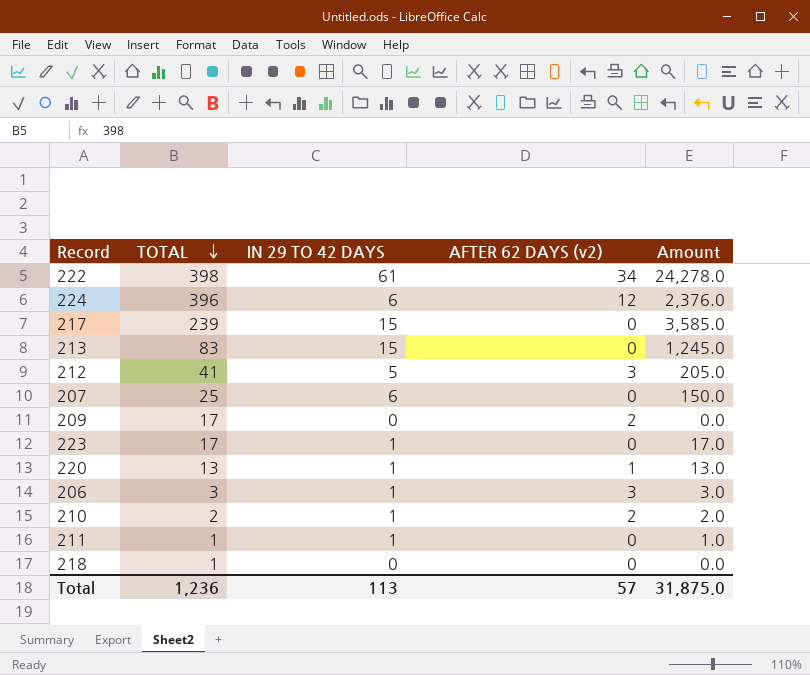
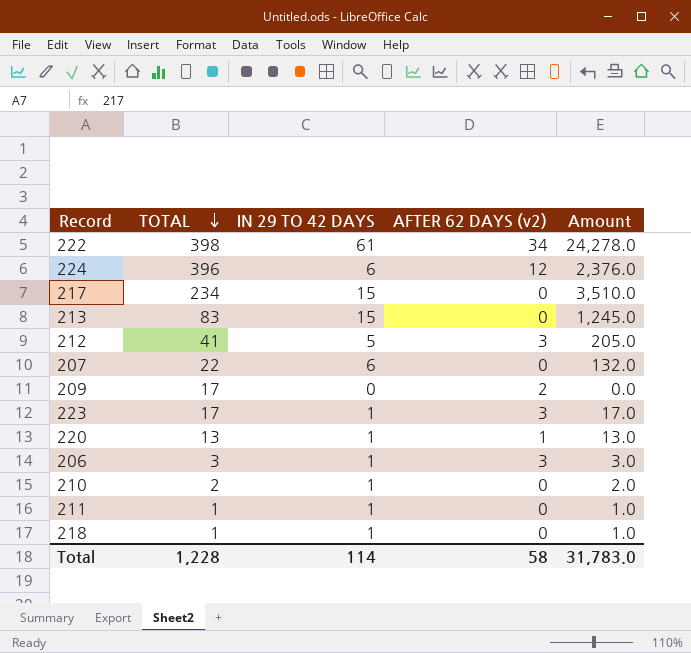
217 | TOTAL: 239 -> 234
217 | Amount: 3,585.0 -> 3,510.0
207 | TOTAL: 25 -> 22
207 | Amount: 150.0 -> 132.0
223 | AFTER 62 DAYS (v2): 0 -> 3
210 | AFTER 62 DAYS (v2): 2 -> 0
218 | IN 29 TO 42 DAYS: 0 -> 1
218 | Amount: 0.0 -> 1.0
Total | TOTAL: 1,236 -> 1,228
Total | IN 29 TO 42 DAYS: 113 -> 114
Total | AFTER 62 DAYS (v2): 57 -> 58
Total | Amount: 31,875.0 -> 31,783.0

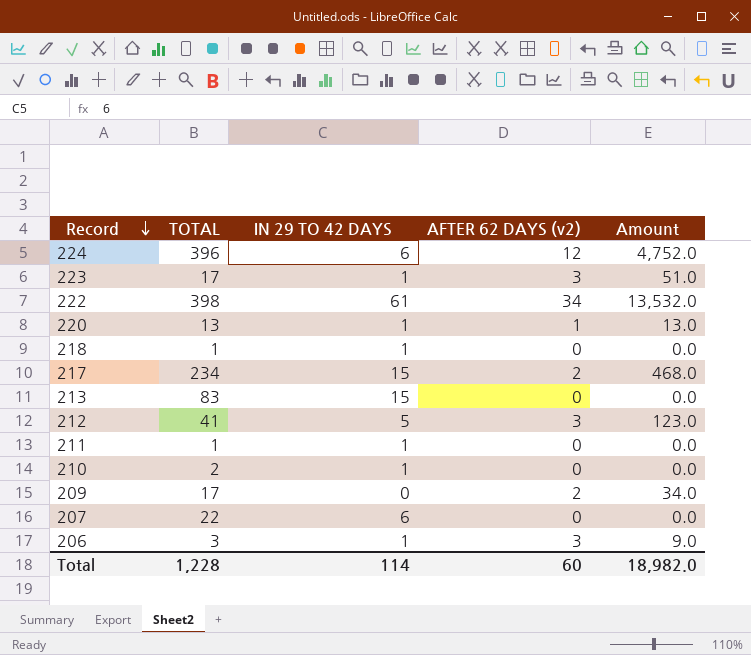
row order: TOTAL descending -> Record descending
column Amount | formula: [TOTAL] * [IN 29 TO 42 DAYS] -> [TOTAL] * [AFTER 62 DAYS (v2)]
217 | AFTER 62 DAYS (v2): 0 -> 2
Total | AFTER 62 DAYS (v2): 58 -> 60
Total | Amount: 31,783.0 -> 18,982.0

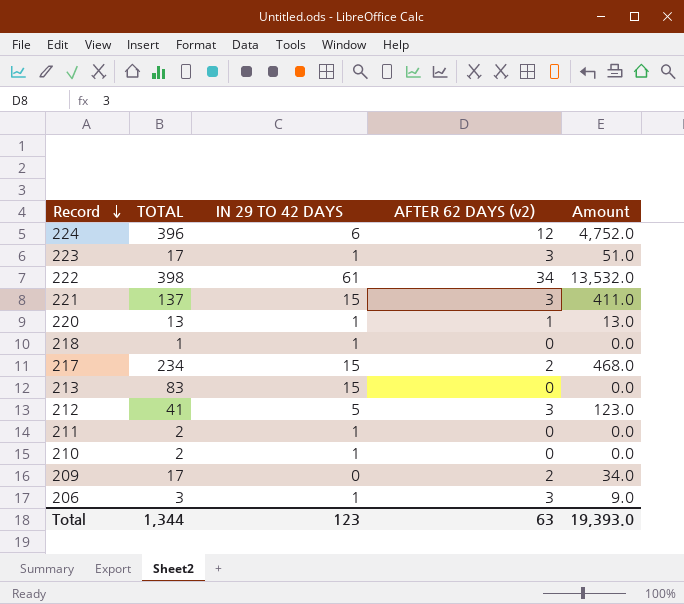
row 207: 22 | 6 | 0 | 0.0 -> none
row 221: none -> 137 | 15 | 3 | 411.0
211 | TOTAL: 1 -> 2
Total | TOTAL: 1,228 -> 1,344
Total | IN 29 TO 42 DAYS: 114 -> 123
Total | AFTER 62 DAYS (v2): 60 -> 63
Total | Amount: 18,982.0 -> 19,393.0

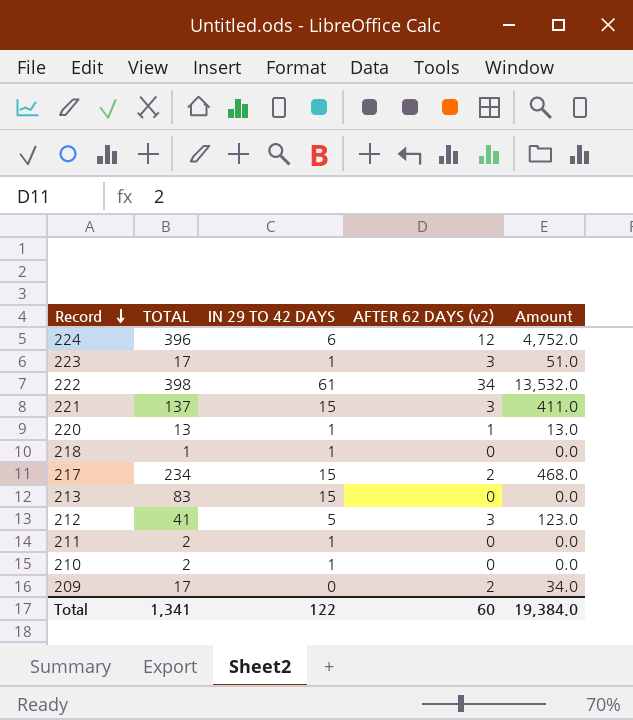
row 206: 3 | 1 | 3 | 9.0 -> none
Total | TOTAL: 1,344 -> 1,341
Total | IN 29 TO 42 DAYS: 123 -> 122
Total | AFTER 62 DAYS (v2): 63 -> 60
Total | Amount: 19,393.0 -> 19,384.0

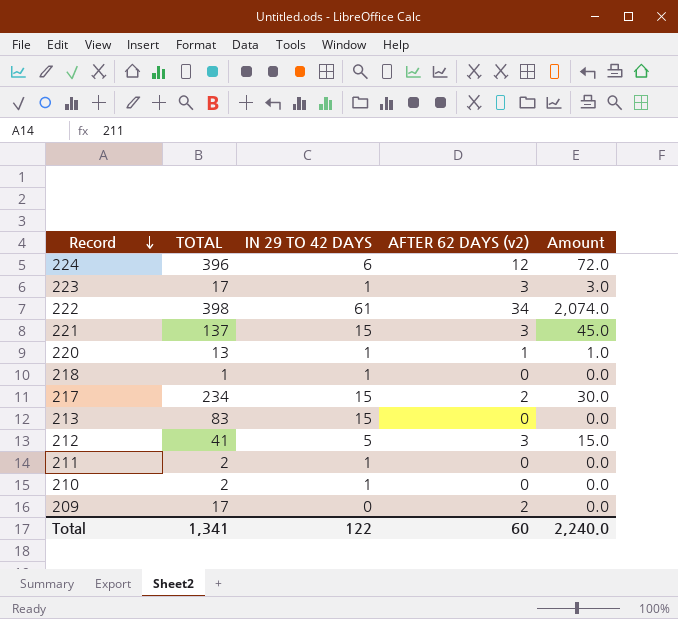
column Amount | formula: [TOTAL] * [AFTER 62 DAYS (v2)] -> [IN 29 TO 42 DAYS] * [AFTER 62 DAYS (v2)]
Total | Amount: 19,384.0 -> 2,240.0

